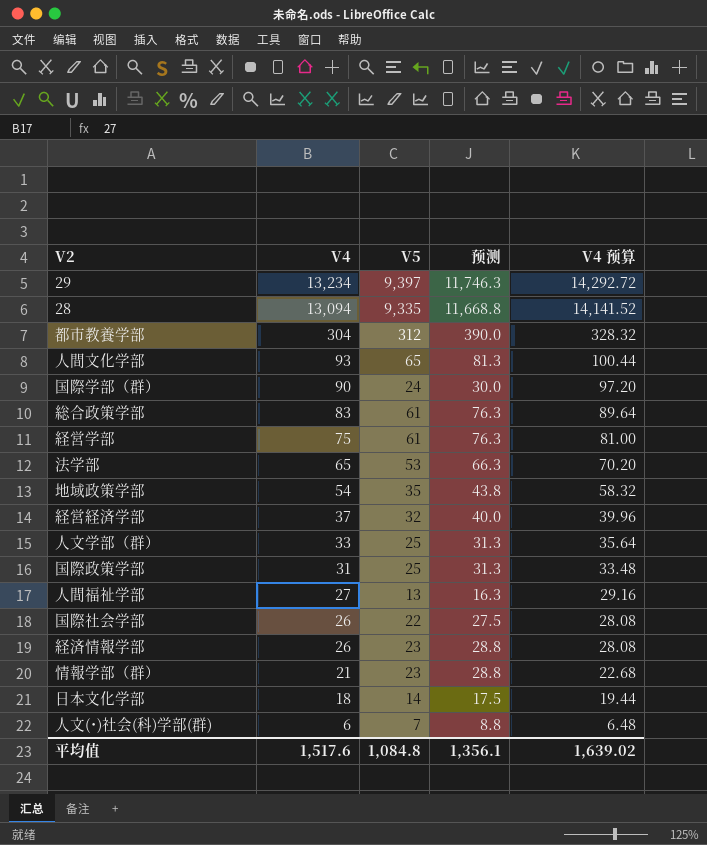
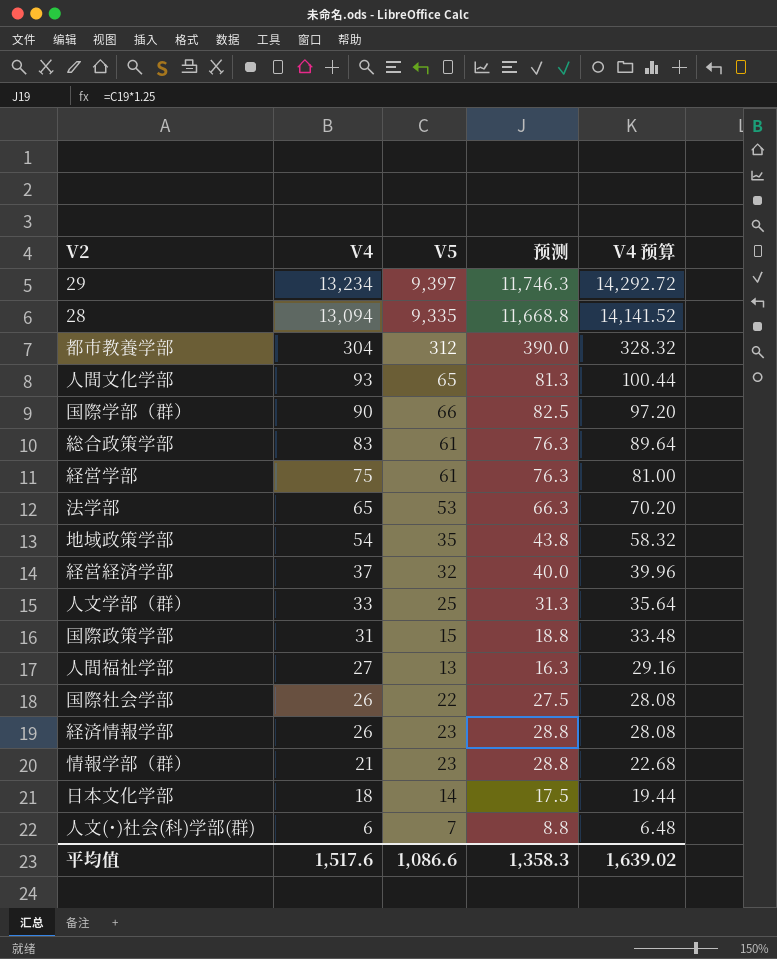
国際学部（群） | V5: 24 -> 66
国際学部（群） | 预测: 30.0 -> 82.5
国際政策学部 | V5: 25 -> 15
国際政策学部 | 预测: 31.3 -> 18.8
平均值 | V5: 1,084.8 -> 1,086.6
平均值 | 预测: 1,356.1 -> 1,358.3

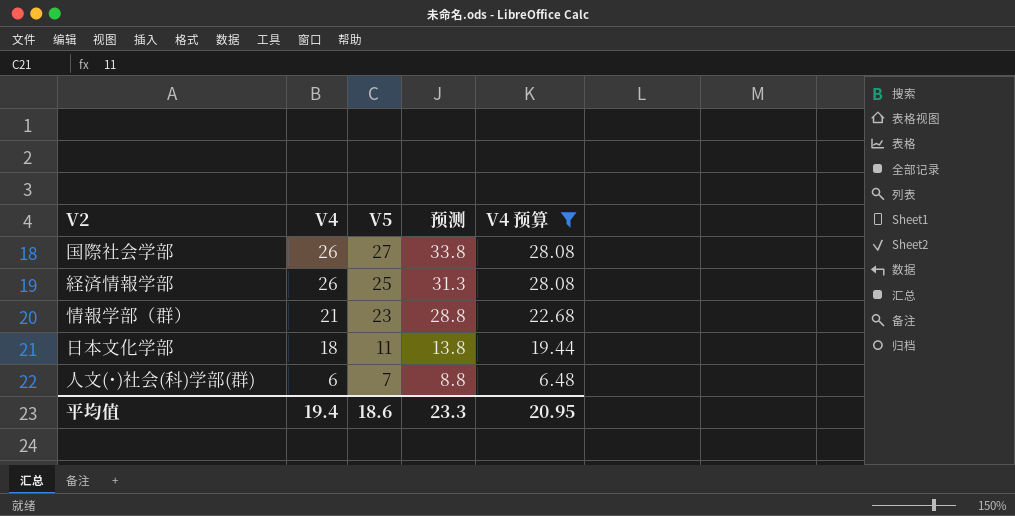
filter: none -> V4 预算 <= 28.08
国際社会学部 | V5: 22 -> 27
国際社会学部 | 预测: 27.5 -> 33.8
経済情報学部 | V5: 23 -> 25
経済情報学部 | 预测: 28.8 -> 31.3
日本文化学部 | V5: 14 -> 11
日本文化学部 | 预测: 17.5 -> 13.8
平均值 | V4: 1,517.6 -> 19.4
平均值 | V5: 1,086.6 -> 18.6
平均值 | 预测: 1,358.3 -> 23.3
平均值 | V4 预算: 1,639.02 -> 20.95

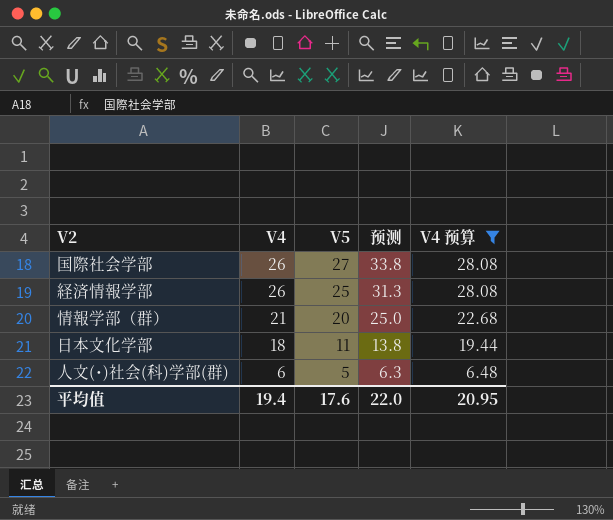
情報学部（群） | V5: 23 -> 20
情報学部（群） | 预测: 28.8 -> 25.0
人文(･)社会(科)学部(群) | V5: 7 -> 5
人文(･)社会(科)学部(群) | 预测: 8.8 -> 6.3
平均值 | V5: 18.6 -> 17.6
平均值 | 预测: 23.3 -> 22.0

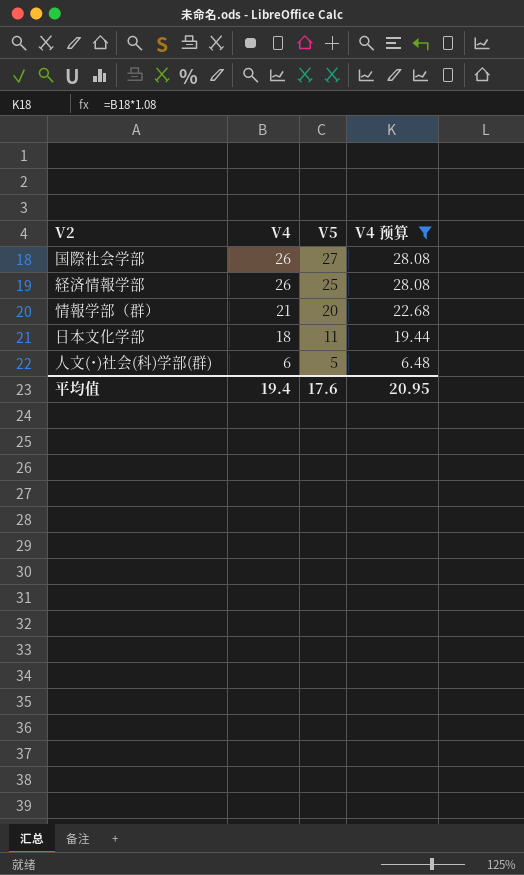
column 预测 | formula: [V5] * 1.25 -> none

